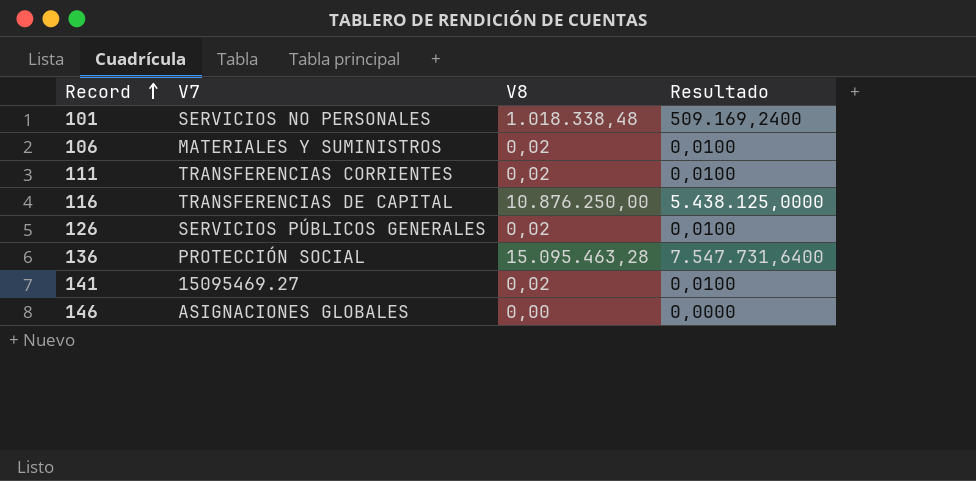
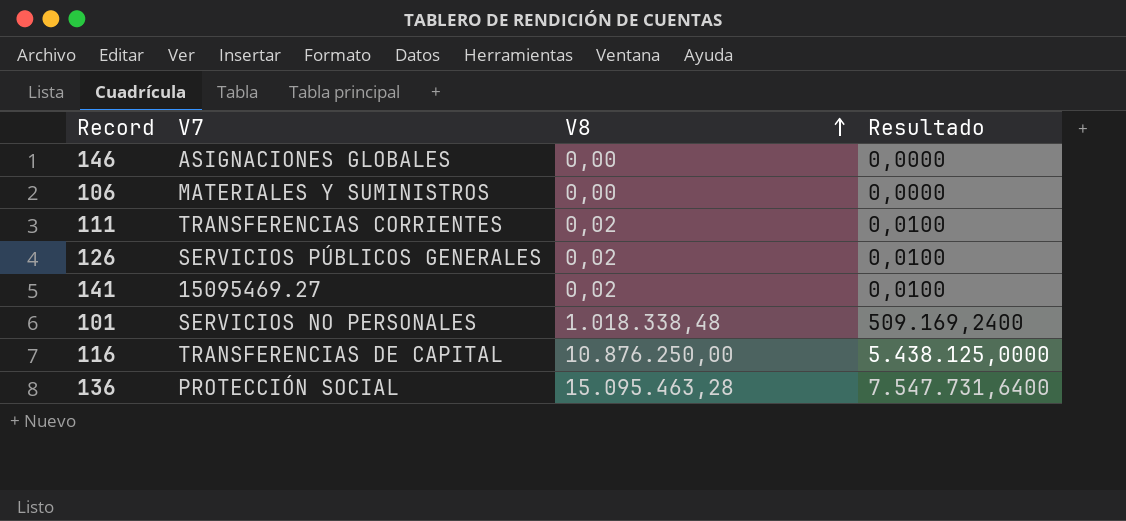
row order: Record ascending -> V8 ascending
106 | V8: 0,02 -> 0,00
106 | Resultado: 0,0100 -> 0,0000

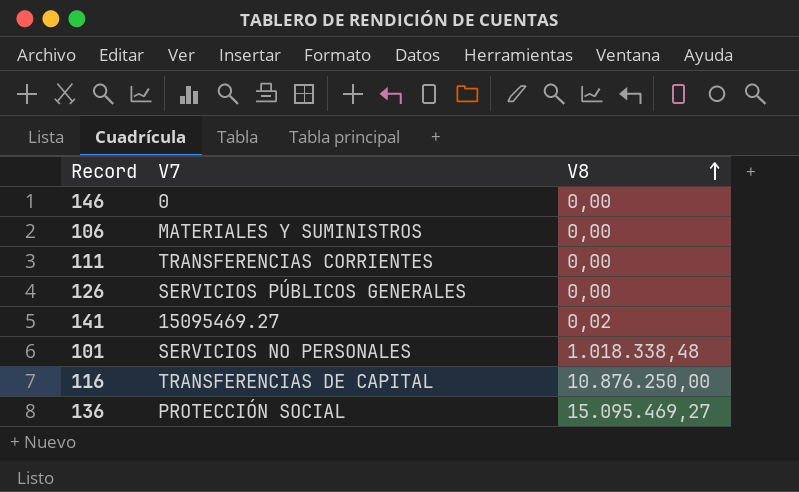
column Resultado | formula: [V8] * 0,5 -> none
146 | V7: ASIGNACIONES GLOBALES -> 0
111 | V8: 0,02 -> 0,00
126 | V8: 0,02 -> 0,00
136 | V8: 15.095.463,28 -> 15.095.469,27

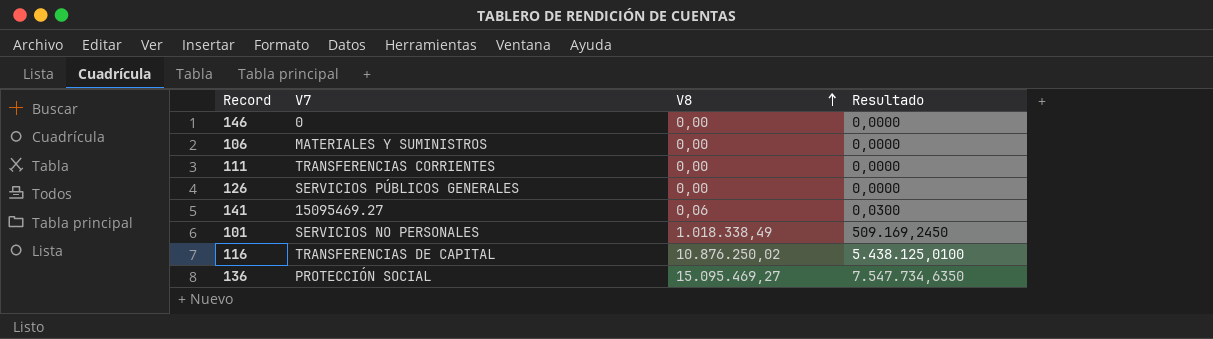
column Resultado | formula: none -> [V8] * 0,5
141 | V8: 0,02 -> 0,06
101 | V8: 1.018.338,48 -> 1.018.338,49
116 | V8: 10.876.250,00 -> 10.876.250,02

